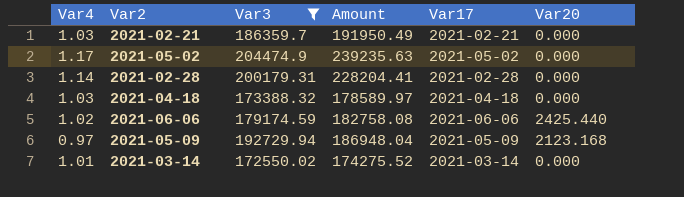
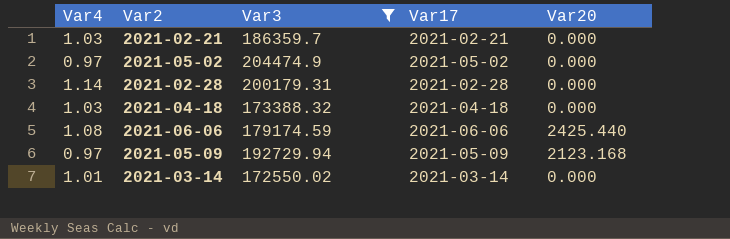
column Amount | formula: [Var4] * [Var3] -> none
2021-05-02 | Var4: 1.17 -> 0.97
2021-06-06 | Var4: 1.02 -> 1.08

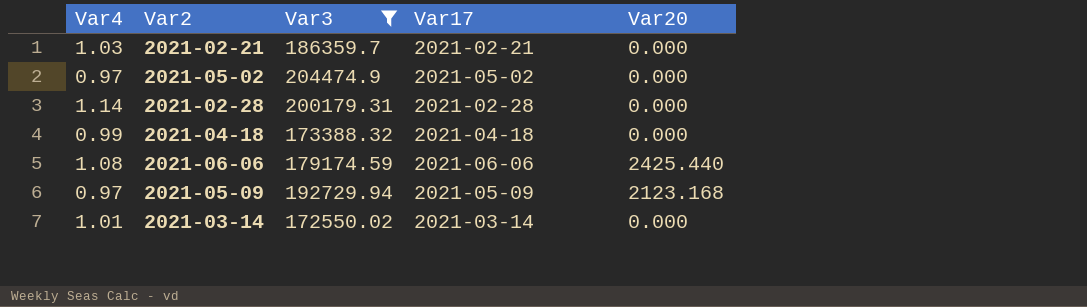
2021-04-18 | Var4: 1.03 -> 0.99

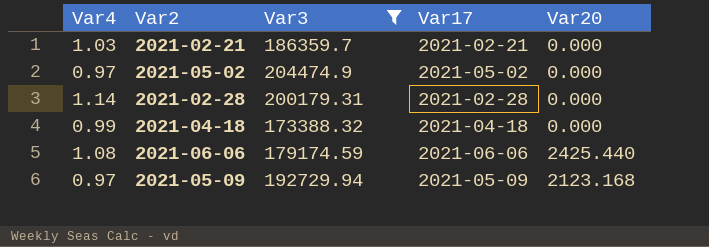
row 2021-03-14: 1.01 | 172550.02 | 2021-03-14 | 0.000 -> none

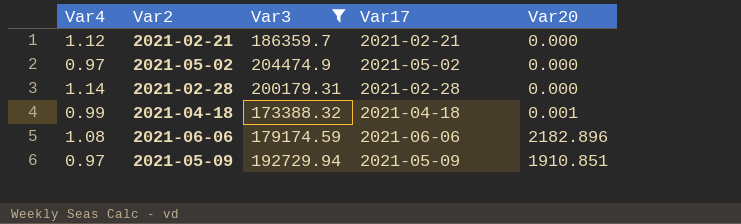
2021-02-21 | Var4: 1.03 -> 1.12
2021-04-18 | Var20: 0.000 -> 0.001
2021-06-06 | Var20: 2425.440 -> 2182.896
2021-05-09 | Var20: 2123.168 -> 1910.851

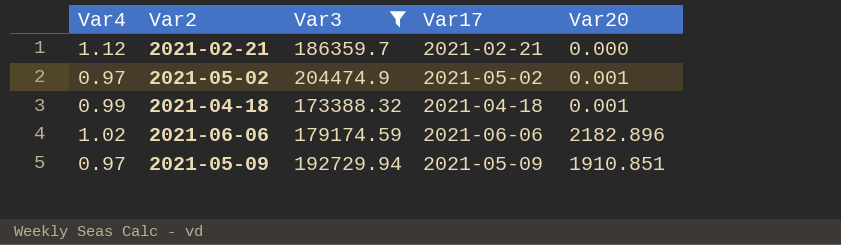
row 2021-02-28: 1.14 | 200179.31 | 2021-02-28 | 0.000 -> none
2021-05-02 | Var20: 0.000 -> 0.001
2021-06-06 | Var4: 1.08 -> 1.02

